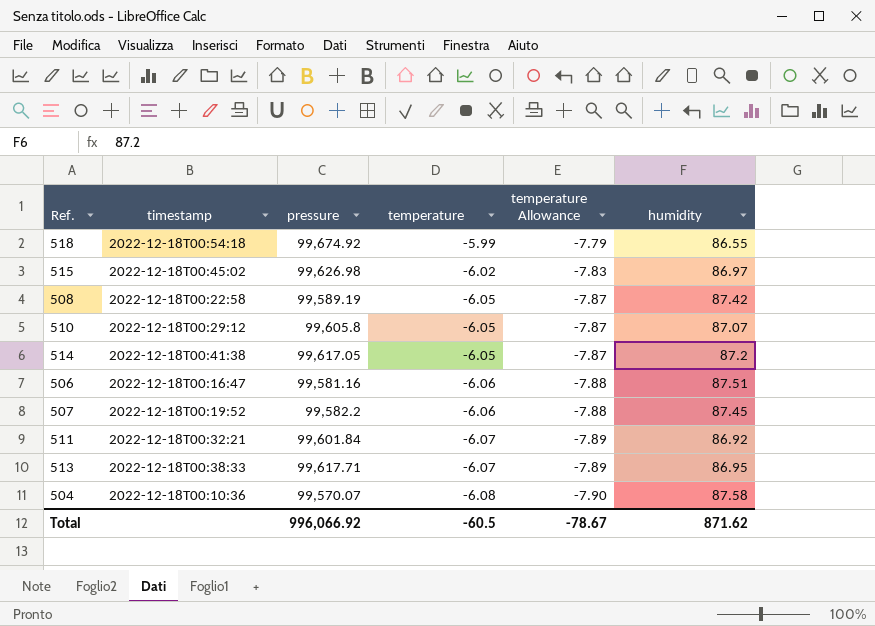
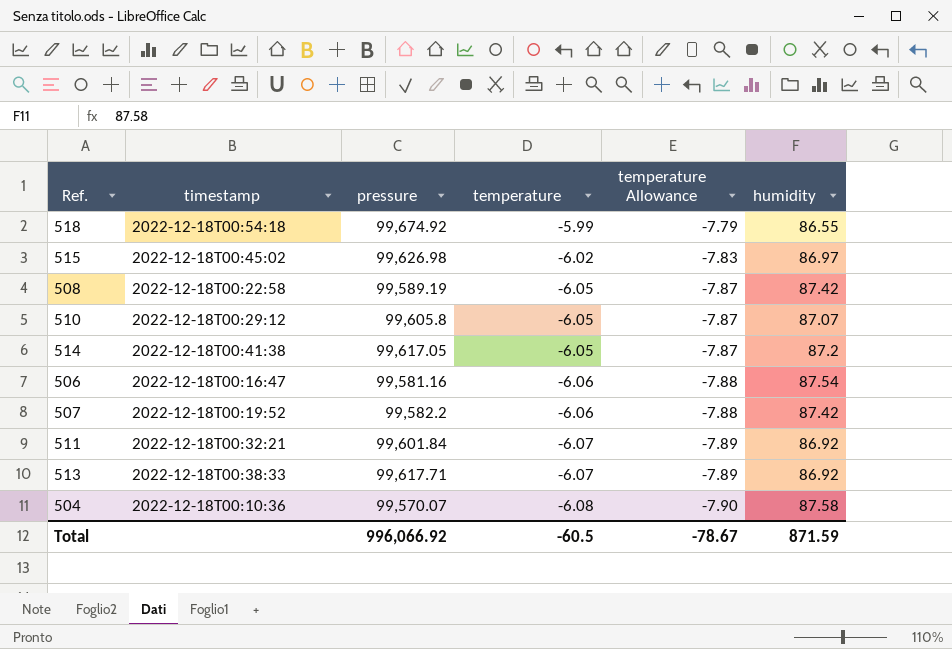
506 | humidity: 87.51 -> 87.54
507 | humidity: 87.45 -> 87.42
513 | humidity: 86.95 -> 86.92
Total | humidity: 871.62 -> 871.59

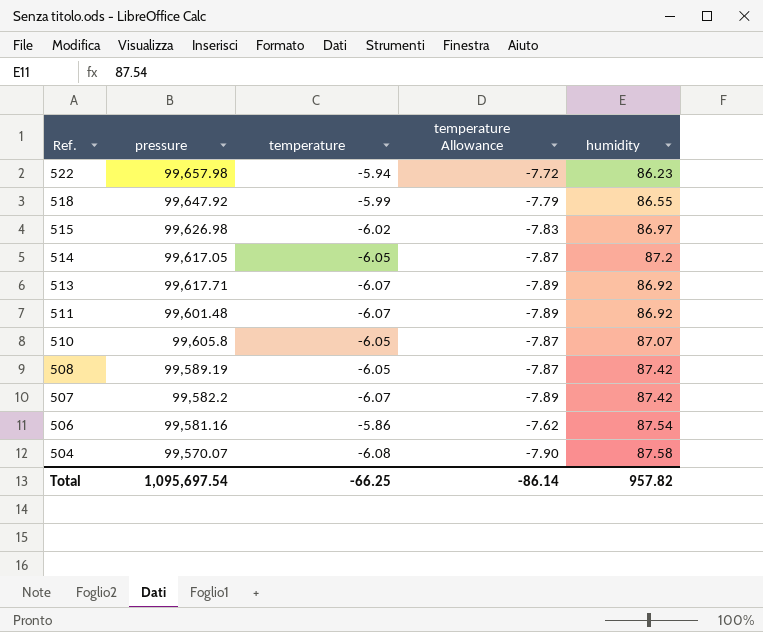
row order: temperature descending -> Ref. descending
column timestamp | position: 2 -> none
row 522: none -> 99,657.98 | -5.94 | -7.72 | 86.23
518 | pressure: 99,674.92 -> 99,647.92
511 | pressure: 99,601.84 -> 99,601.48
507 | temperature: -6.06 -> -6.07
507 | temperature Allowance: -7.88 -> -7.89
506 | temperature: -6.06 -> -5.86
506 | temperature Allowance: -7.88 -> -7.62
Total | pressure: 996,066.92 -> 1,095,697.54
Total | temperature: -60.5 -> -66.25
Total | temperature Allowance: -78.67 -> -86.14
Total | humidity: 871.59 -> 957.82

